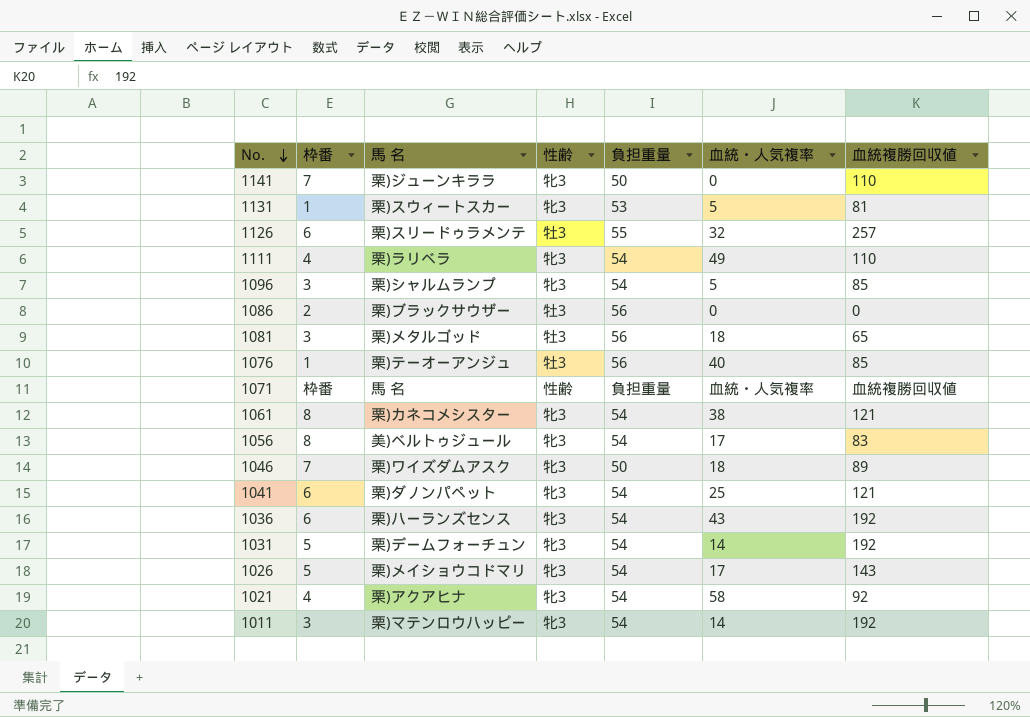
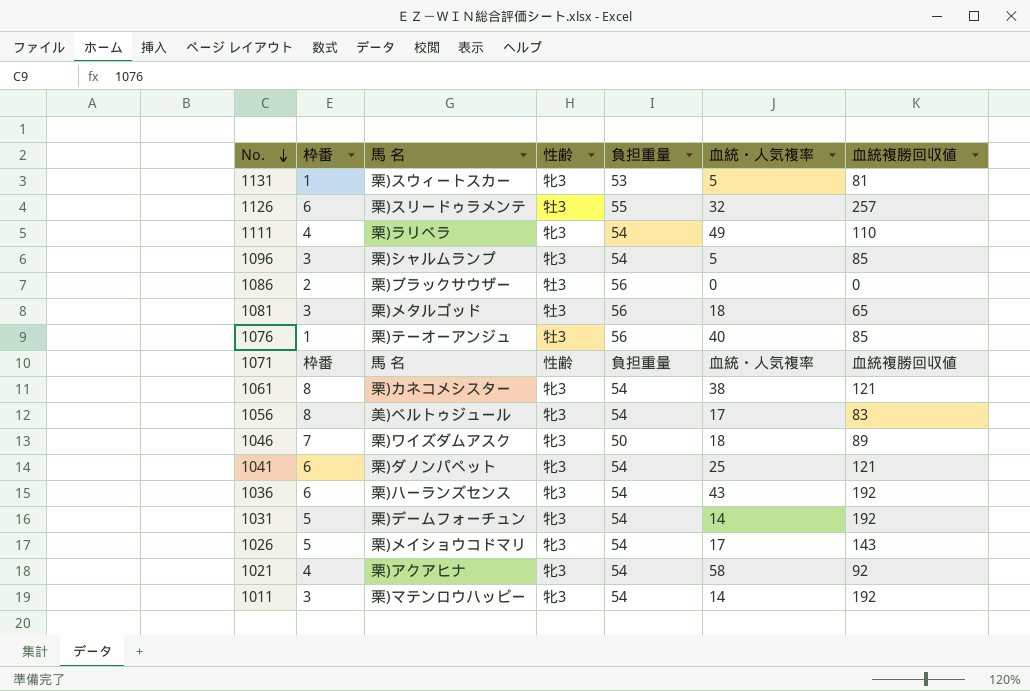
row 1141: 7 | 栗)ジューンキララ | 牝3 | 50 | 0 | 110 -> none

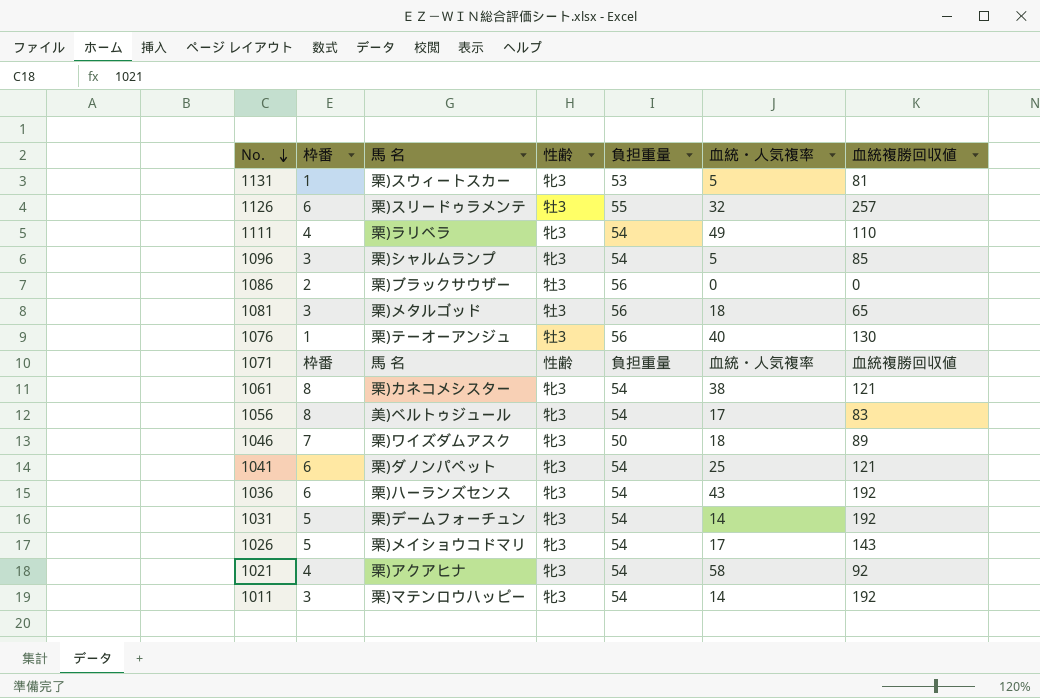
1076 | 血統複勝回収値: 85 -> 130

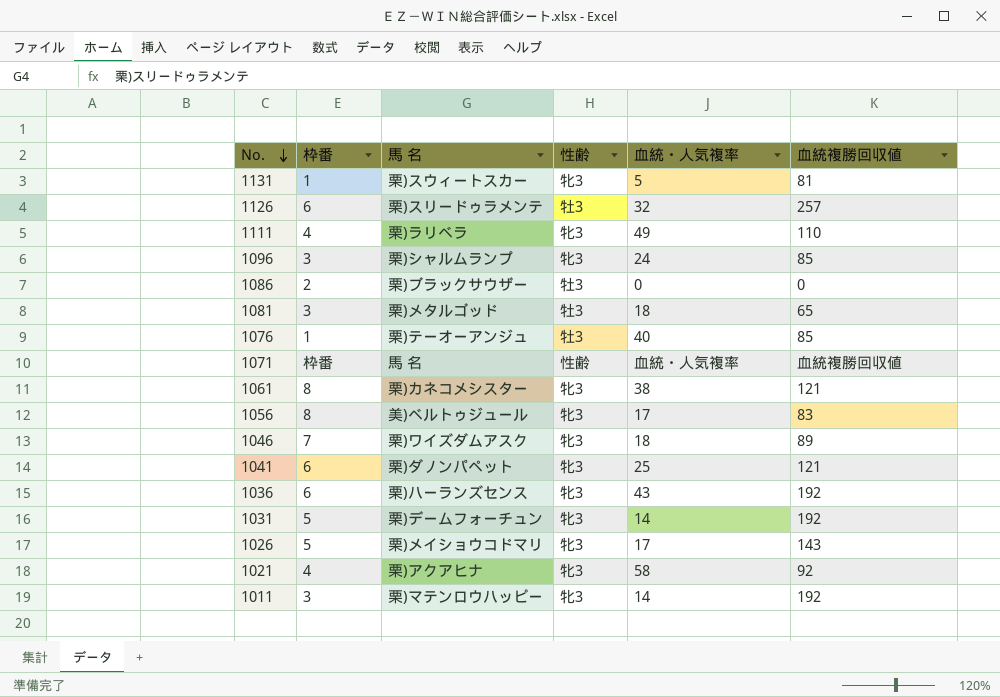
column 負担重量 | position: 5 -> none
1096 | 血統・人気複率: 5 -> 24
1076 | 血統複勝回収値: 130 -> 85

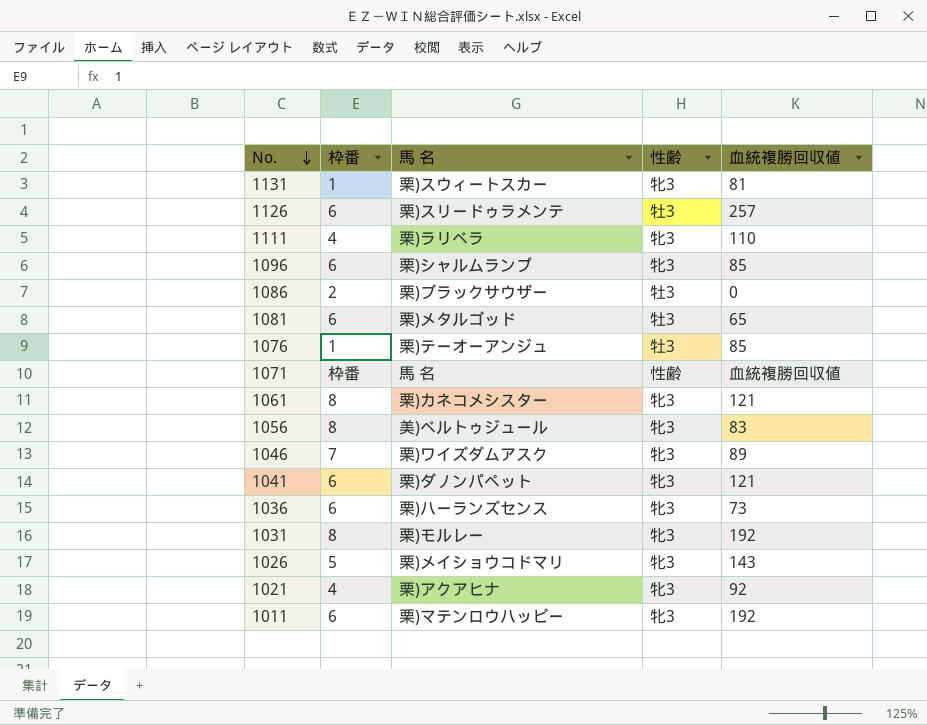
column 血統・人気複率 | position: 5 -> none
1096 | 枠番: 3 -> 6
1081 | 枠番: 3 -> 6
1036 | 血統複勝回収値: 192 -> 73
1031 | 枠番: 5 -> 8
1031 | 馬 名: 栗)デームフォーチュン -> 栗)モルレー
1011 | 枠番: 3 -> 6

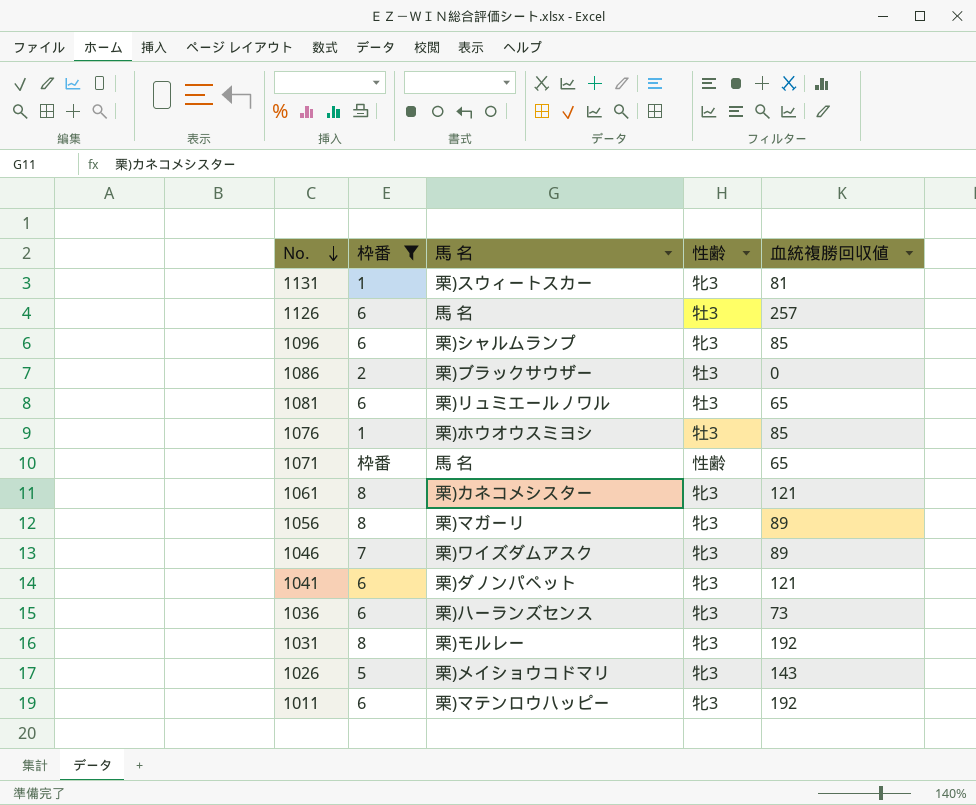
filter: none -> 枠番 != 4
1126 | 馬 名: 栗)スリードゥラメンテ -> 馬 名
1081 | 馬 名: 栗)メタルゴッド -> 栗)リュミエールノワル
1076 | 馬 名: 栗)テーオーアンジュ -> 栗)ホウオウスミヨシ
1071 | 血統複勝回収値: 血統複勝回収値 -> 65
1056 | 馬 名: 美)ベルトゥジュール -> 栗)マガーリ
1056 | 血統複勝回収値: 83 -> 89

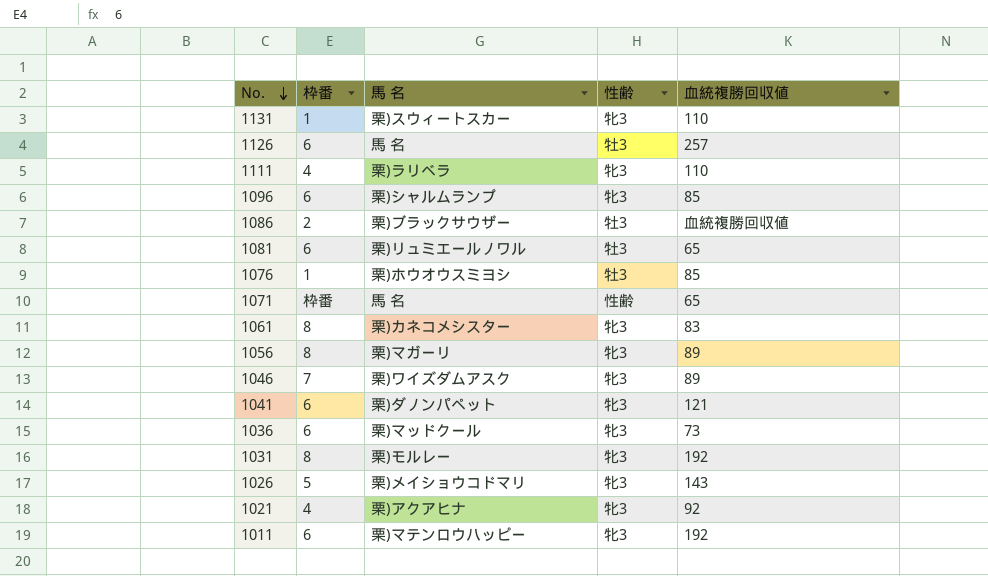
filter: 枠番 != 4 -> none
1131 | 血統複勝回収値: 81 -> 110
1086 | 血統複勝回収値: 0 -> 血統複勝回収値
1061 | 血統複勝回収値: 121 -> 83
1036 | 馬 名: 栗)ハーランズセンス -> 栗)マッドクール

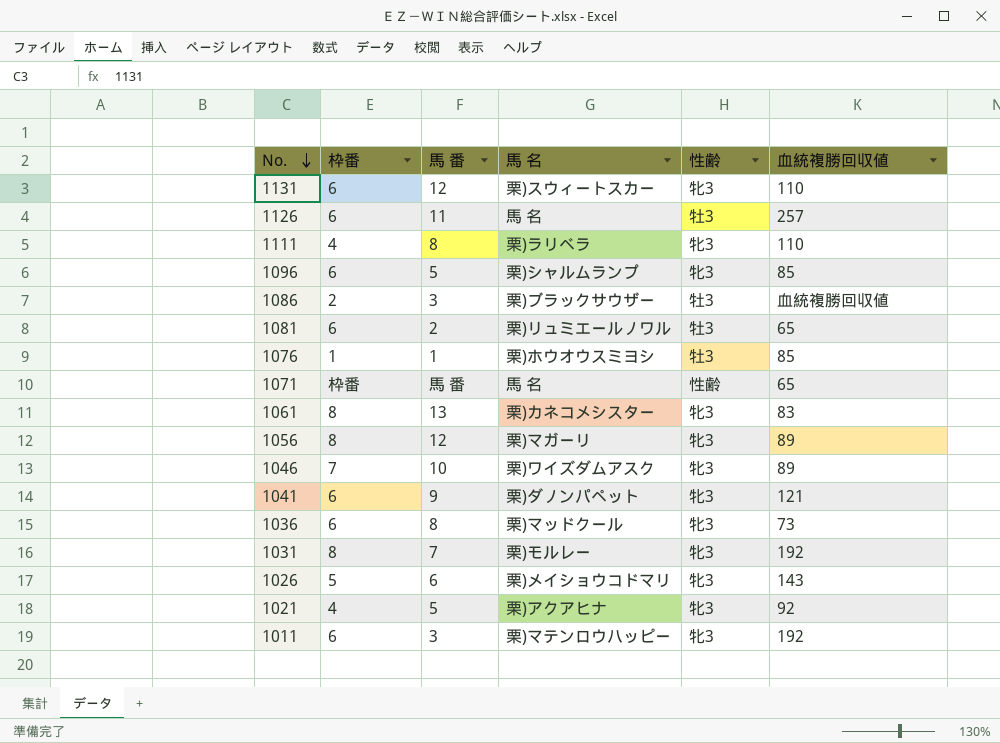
column 馬 番 | position: none -> 3
1131 | 枠番: 1 -> 6

